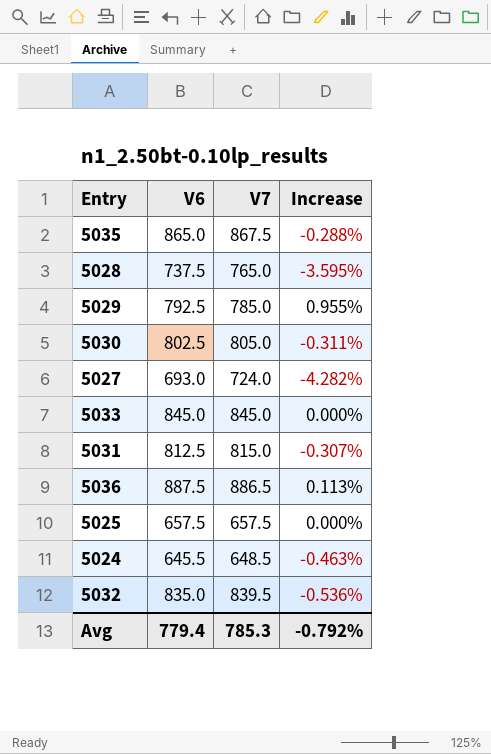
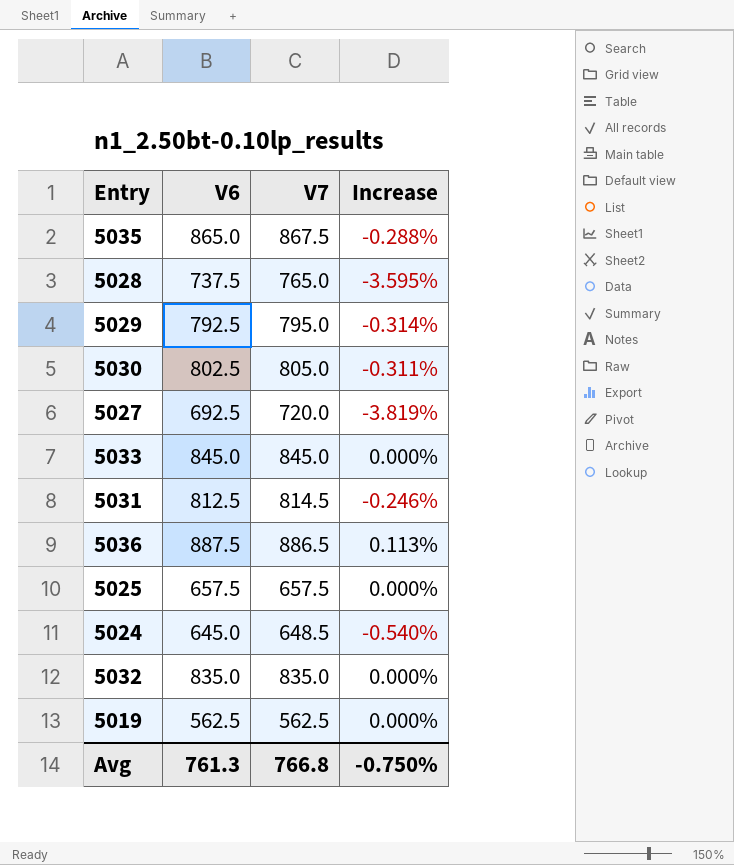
5029 | V7: 785.0 -> 795.0
5029 | Increase: 0.955% -> -0.314%
5027 | V6: 693.0 -> 692.5
5027 | V7: 724.0 -> 720.0
5027 | Increase: -4.282% -> -3.819%
5031 | V7: 815.0 -> 814.5
5031 | Increase: -0.307% -> -0.246%
5024 | V6: 645.5 -> 645.0
5024 | Increase: -0.463% -> -0.540%
5032 | V7: 839.5 -> 835.0
5032 | Increase: -0.536% -> 0.000%
row 5019: none -> 562.5 | 562.5 | 0.000%
Avg | V6: 779.4 -> 761.3
Avg | V7: 785.3 -> 766.8
Avg | Increase: -0.792% -> -0.750%

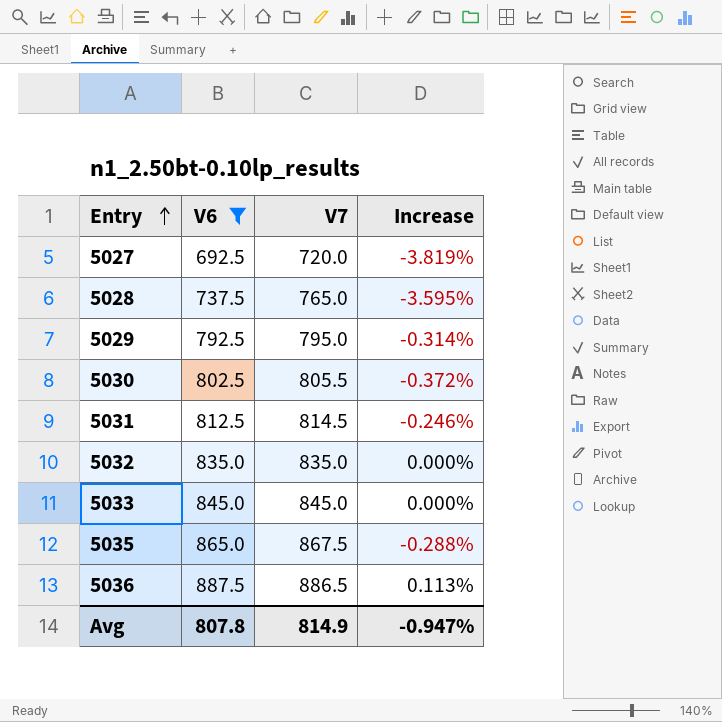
filter: none -> V6 >= 692.5
row order: none -> Entry ascending
5030 | V7: 805.0 -> 805.5
5030 | Increase: -0.311% -> -0.372%
Avg | V6: 761.3 -> 807.8
Avg | V7: 766.8 -> 814.9
Avg | Increase: -0.750% -> -0.947%

